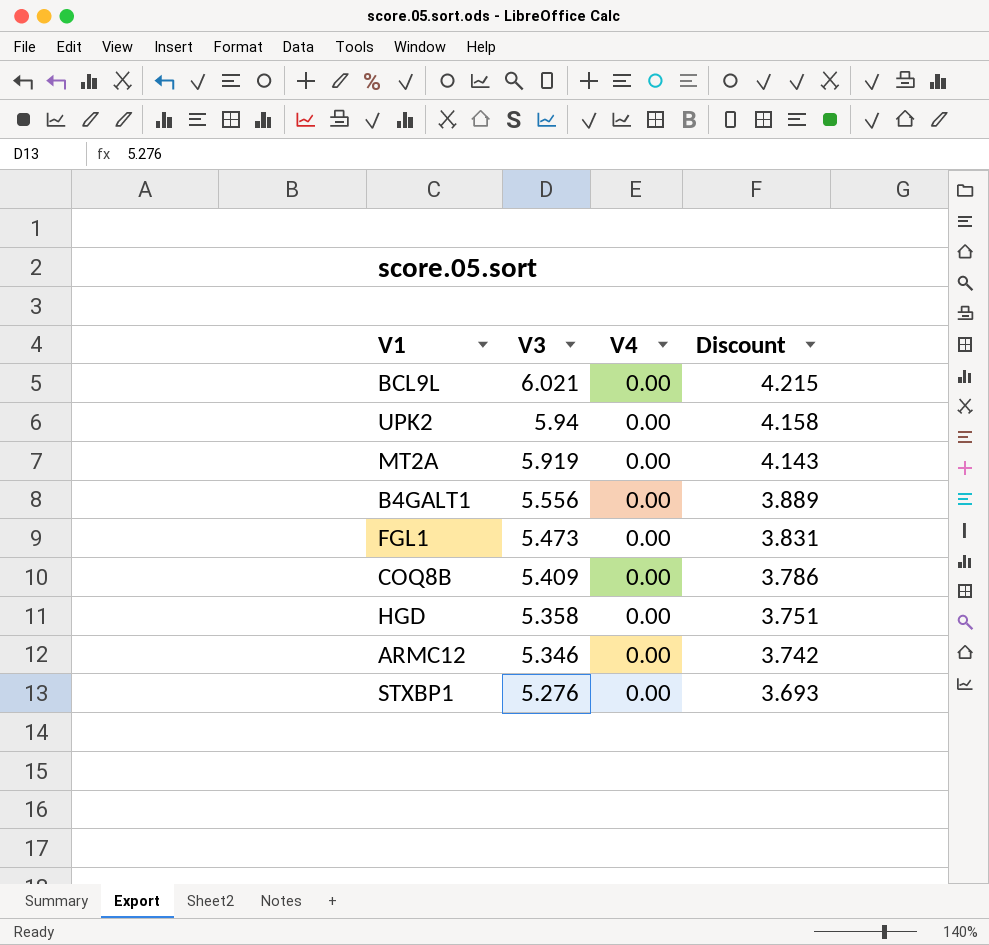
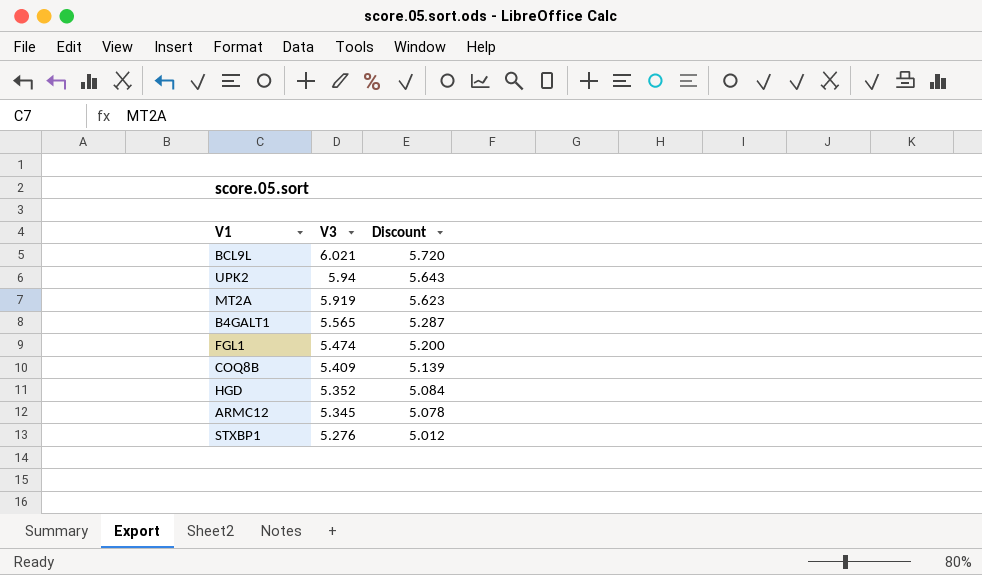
column V4 | position: 3 -> none
column Discount | formula: [V3] * 0.7 -> [V3] * 0.95
B4GALT1 | V3: 5.556 -> 5.565
FGL1 | V3: 5.473 -> 5.474
HGD | V3: 5.358 -> 5.352
ARMC12 | V3: 5.346 -> 5.345

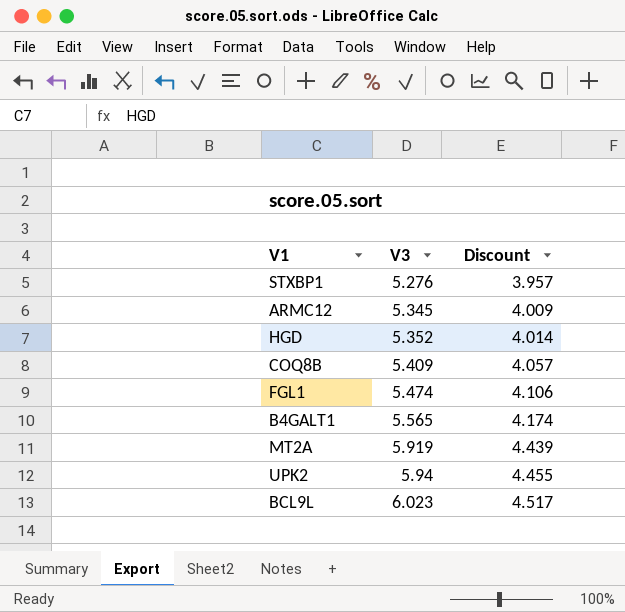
row order: V3 descending -> V3 ascending
column Discount | formula: [V3] * 0.95 -> [V3] * 0.75
BCL9L | V3: 6.021 -> 6.023

